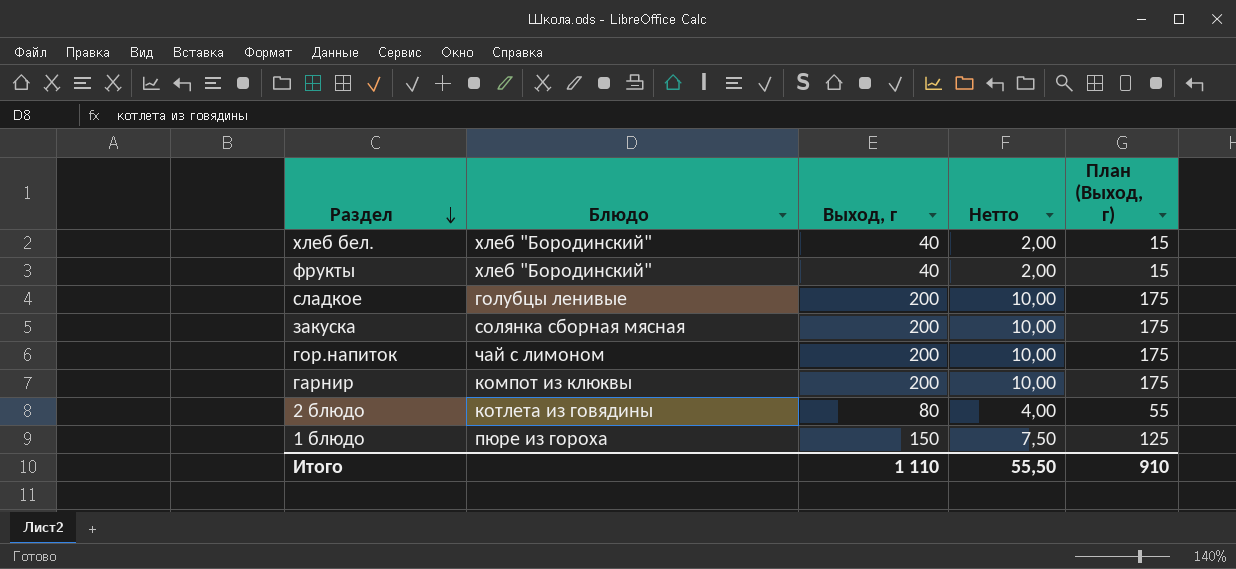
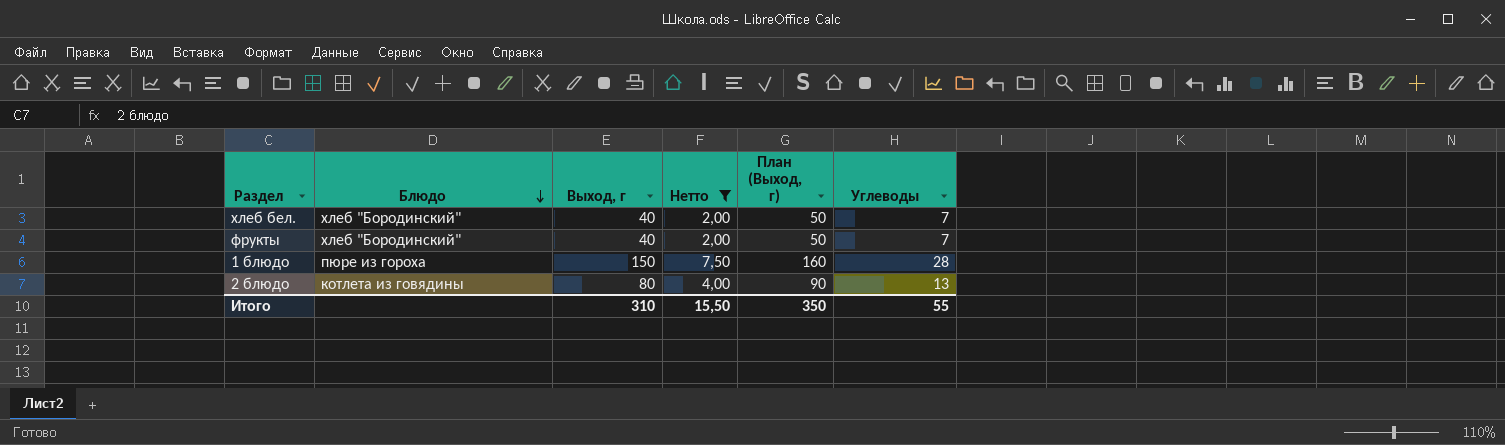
filter: none -> Нетто != 10,00
row order: Раздел descending -> Блюдо descending
column План (Выход, г) | formula: [Выход, г] - 25 -> [Выход, г] + 10
column Углеводы | position: none -> 6
Итого | Выход, г: 1 110 -> 310
Итого | Нетто: 55,50 -> 15,50
Итого | План (Выход, г): 910 -> 350

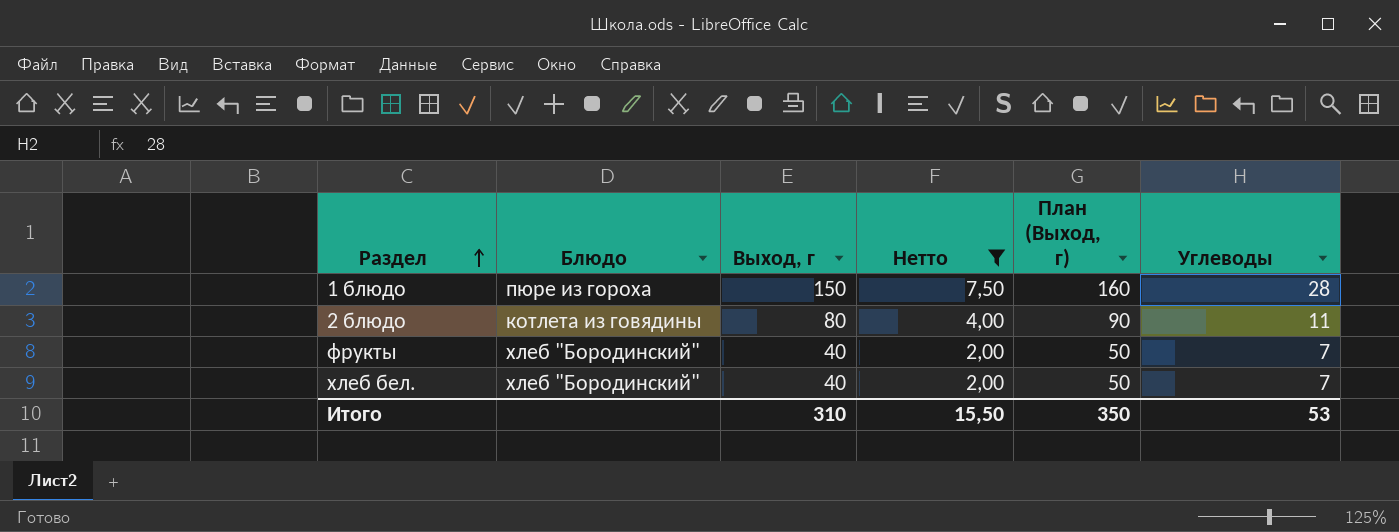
row order: Блюдо descending -> Раздел ascending
2 блюдо | Углеводы: 13 -> 11
Итого | Углеводы: 55 -> 53

